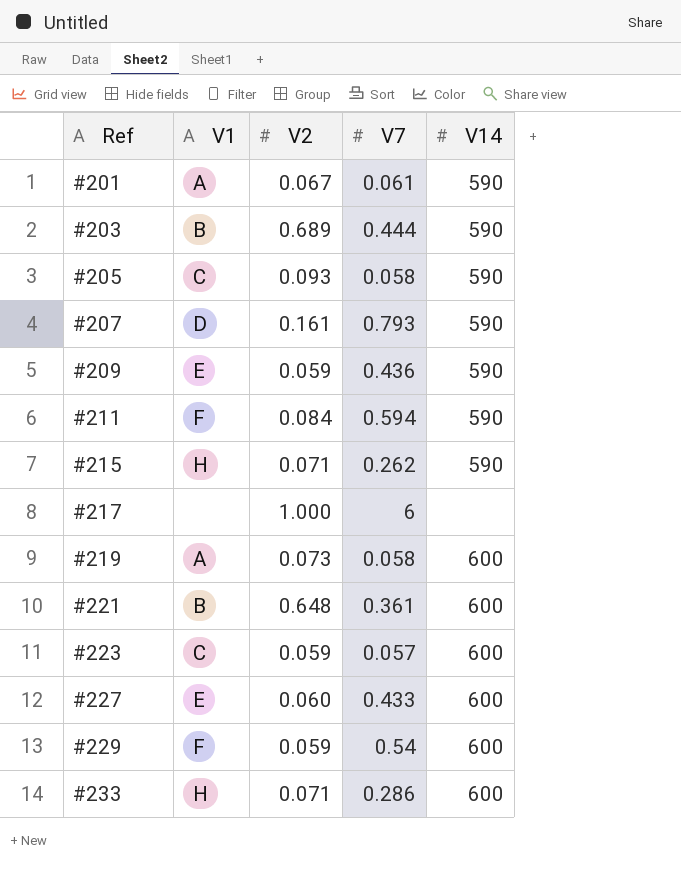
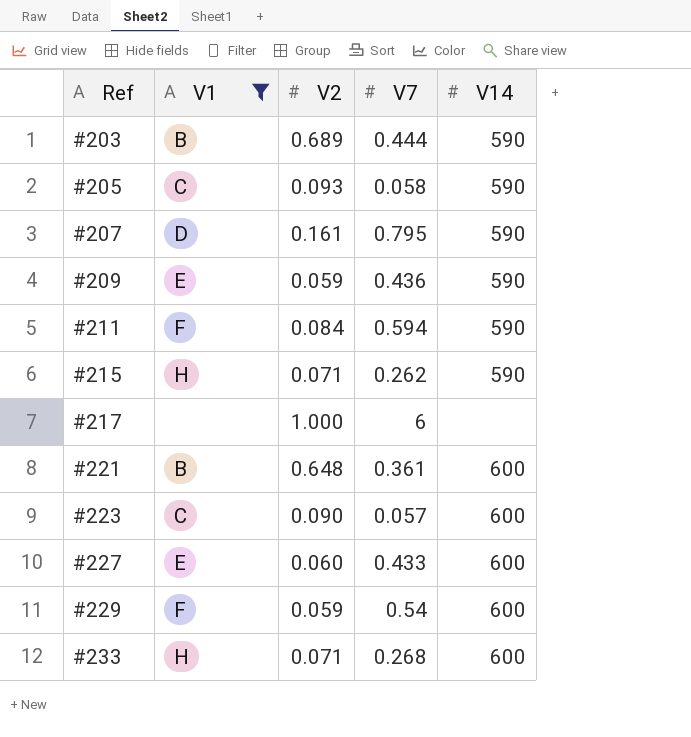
filter: none -> V1 != A
#207 | V7: 0.793 -> 0.795
#223 | V2: 0.059 -> 0.090
#233 | V7: 0.286 -> 0.268

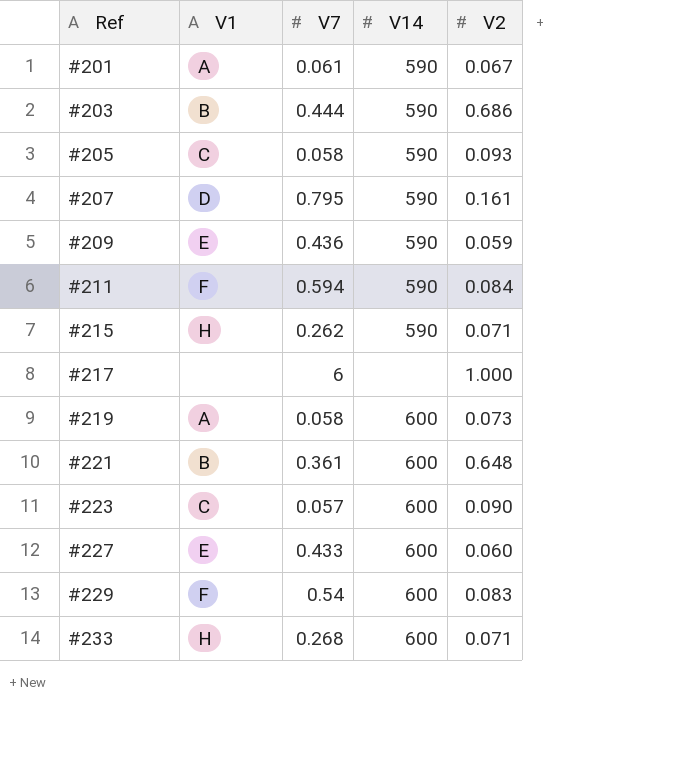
filter: V1 != A -> none
column V2 | position: 3 -> 5
#203 | V2: 0.689 -> 0.686
#229 | V2: 0.059 -> 0.083

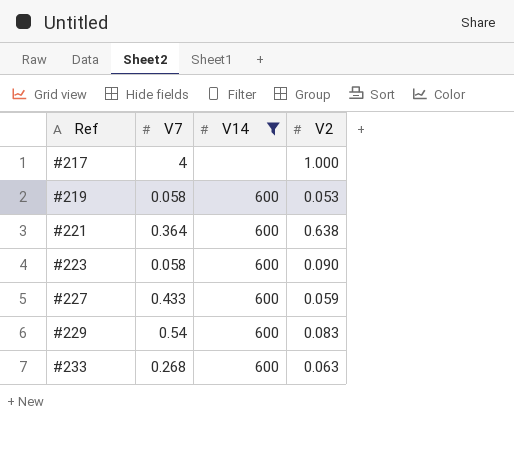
filter: none -> V14 != 590
column V1 | position: 2 -> none
#217 | V7: 6 -> 4
#219 | V2: 0.073 -> 0.053
#221 | V7: 0.361 -> 0.364
#221 | V2: 0.648 -> 0.638
#223 | V7: 0.057 -> 0.058
#227 | V2: 0.060 -> 0.059
#233 | V2: 0.071 -> 0.063

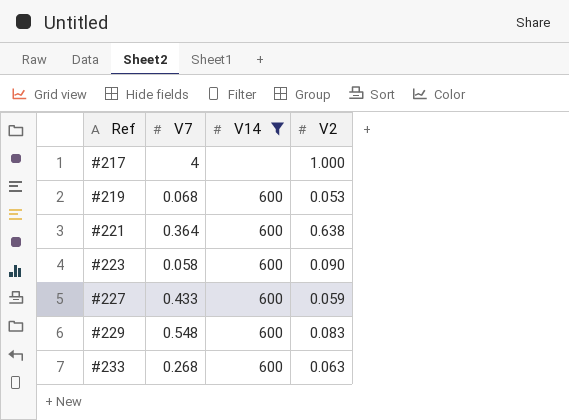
#219 | V7: 0.058 -> 0.068
#229 | V7: 0.54 -> 0.548

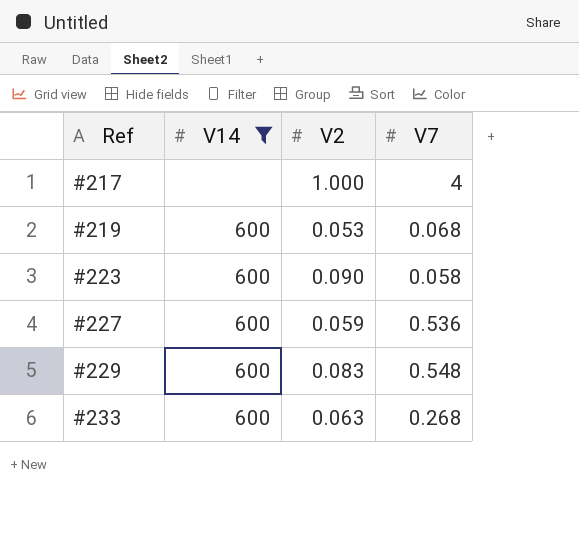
column V7 | position: 2 -> 4
row #221: 0.364 | 600 | 0.638 -> none
#227 | V7: 0.433 -> 0.536

